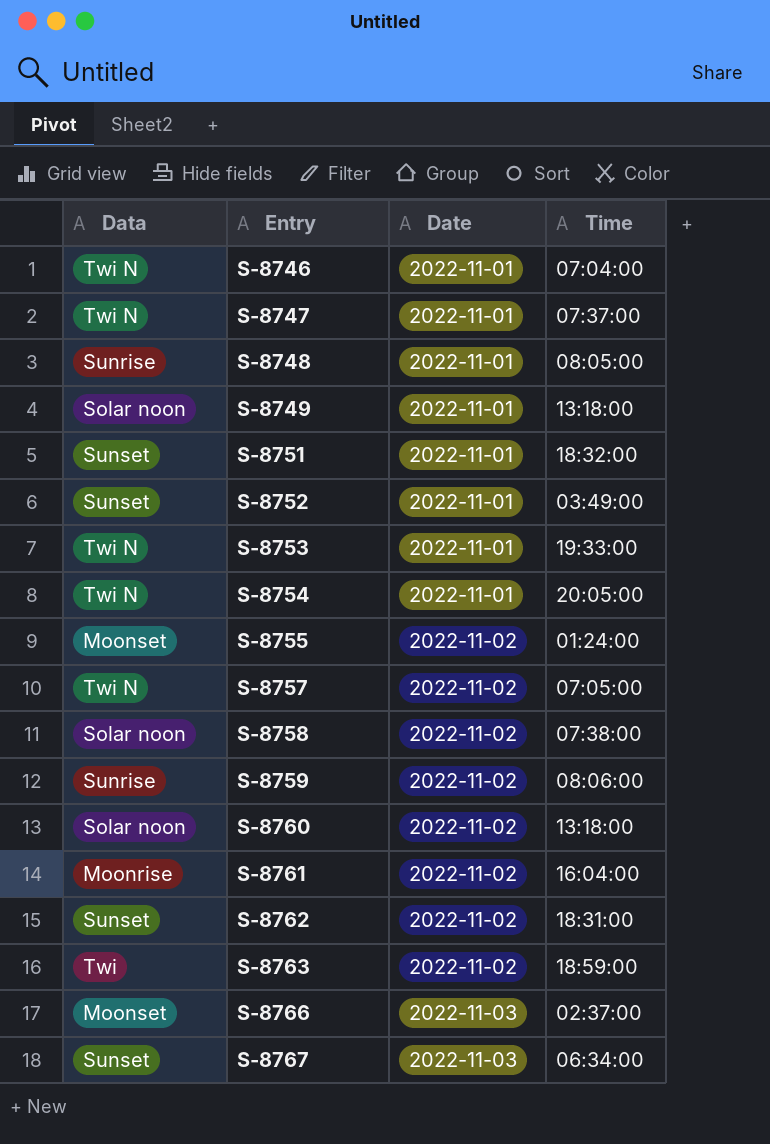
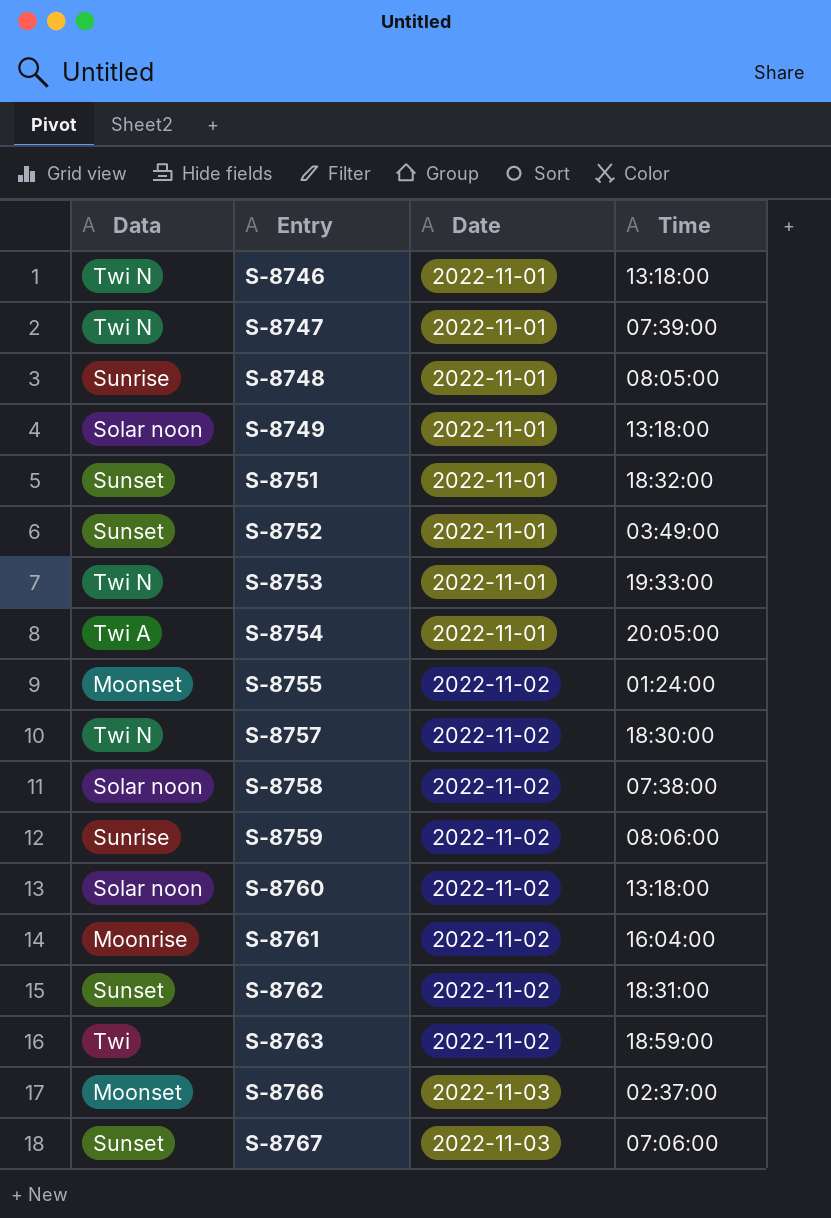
S-8746 | Time: 07:04:00 -> 13:18:00
S-8747 | Time: 07:37:00 -> 07:39:00
S-8754 | Data: Twi N -> Twi A
S-8757 | Time: 07:05:00 -> 18:30:00
S-8767 | Time: 06:34:00 -> 07:06:00

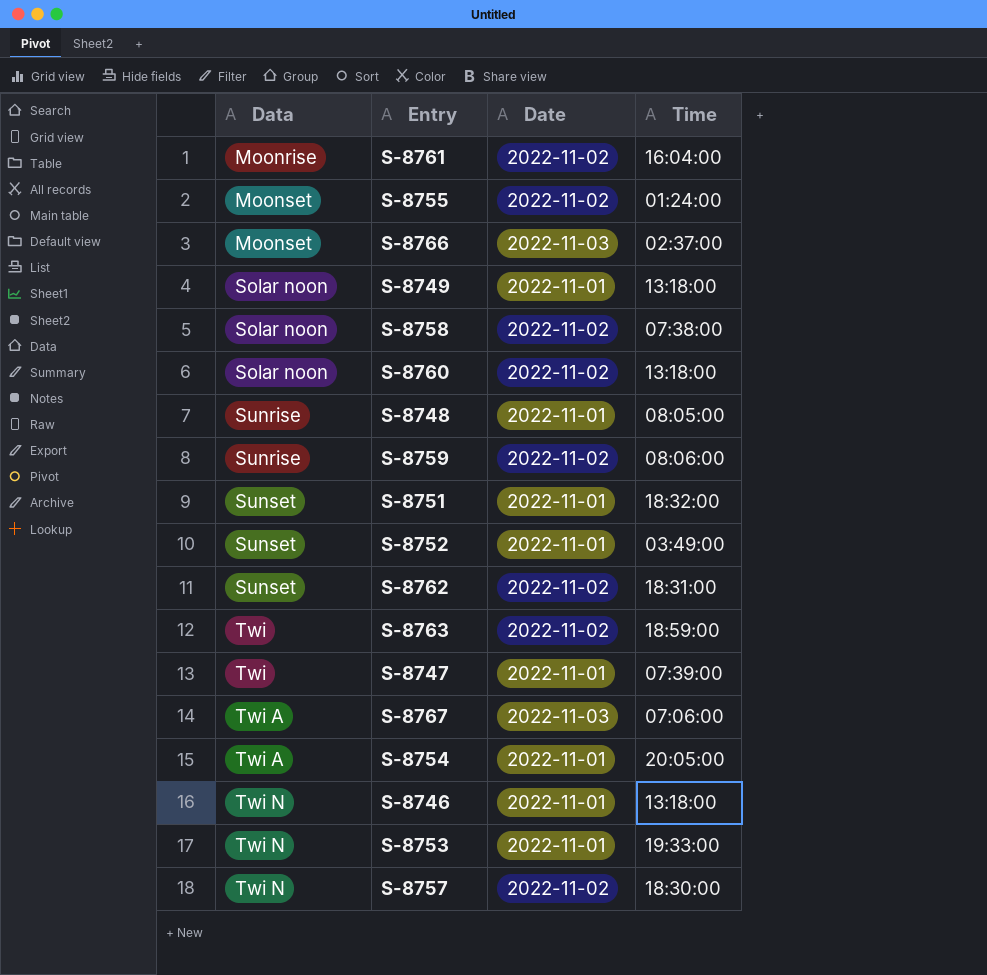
row order: Entry ascending -> Data ascending
S-8747 | Data: Twi N -> Twi
S-8767 | Data: Sunset -> Twi A

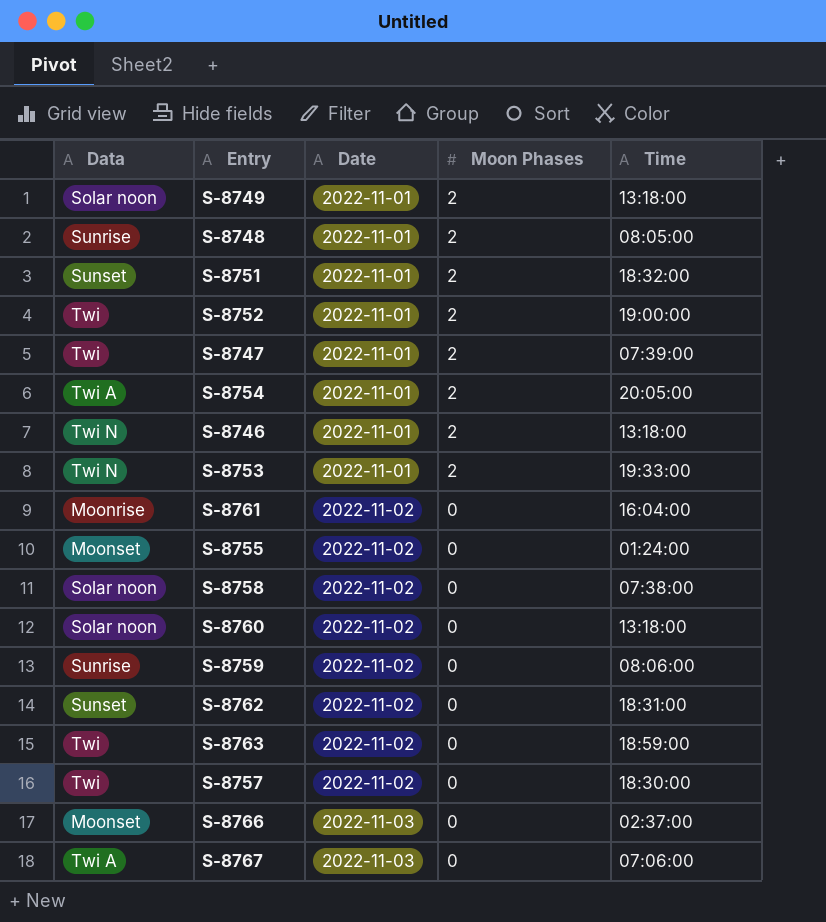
row order: Data ascending -> Date ascending
column Moon Phases | position: none -> 4
S-8752 | Data: Sunset -> Twi
S-8752 | Time: 03:49:00 -> 19:00:00
S-8757 | Data: Twi N -> Twi

